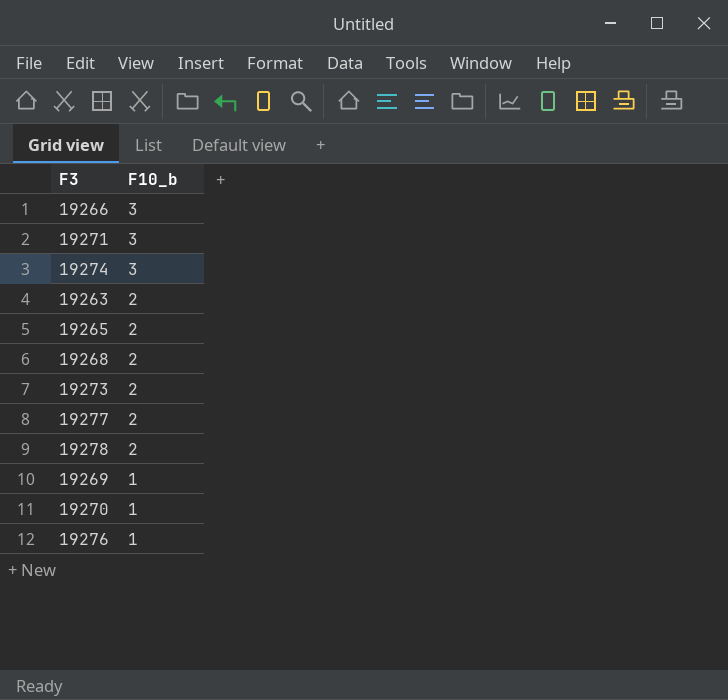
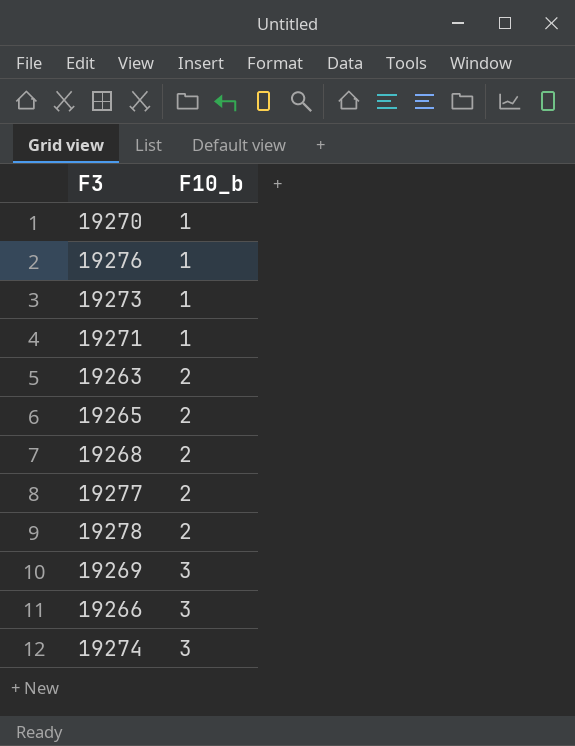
row order: F10_b descending -> F10_b ascending
19273 | F10_b: 2 -> 1
19271 | F10_b: 3 -> 1
19269 | F10_b: 1 -> 3

